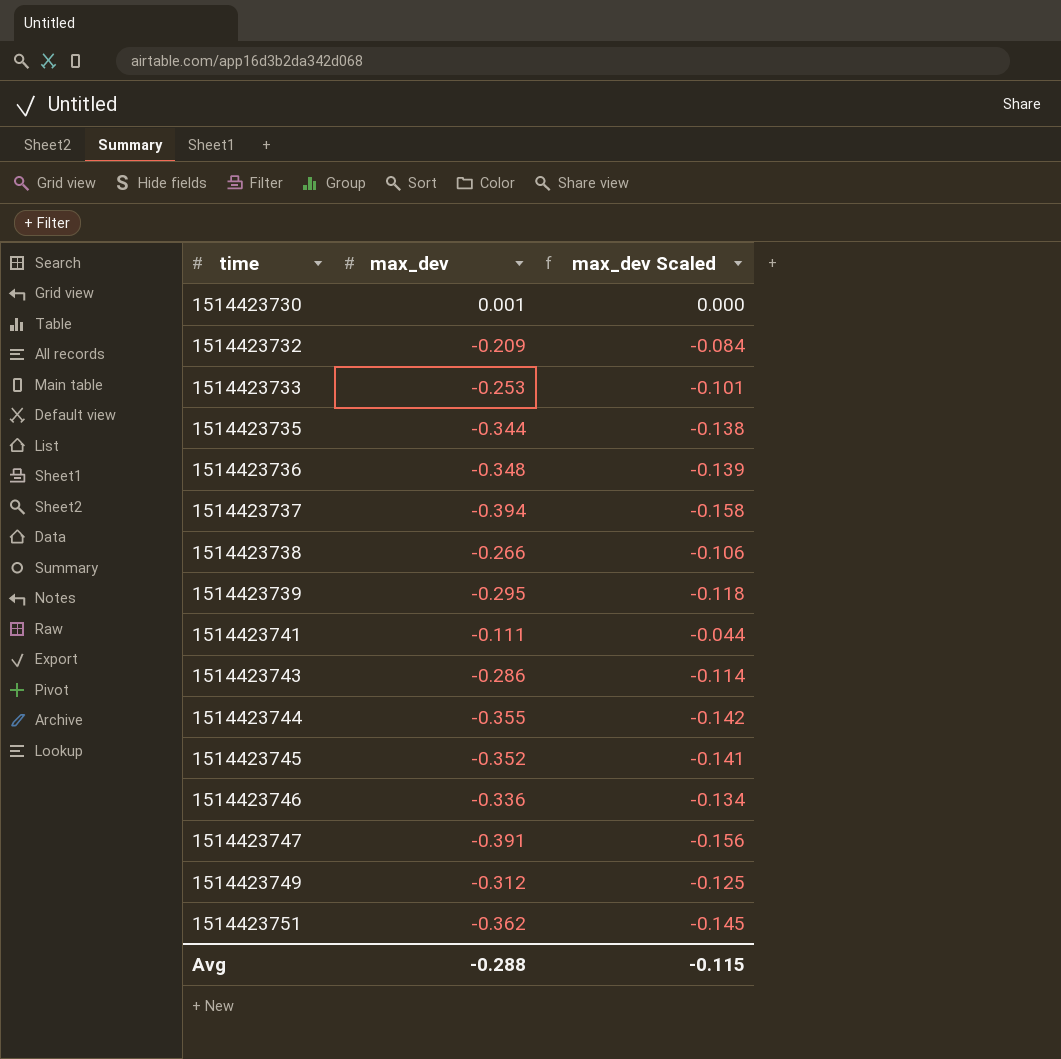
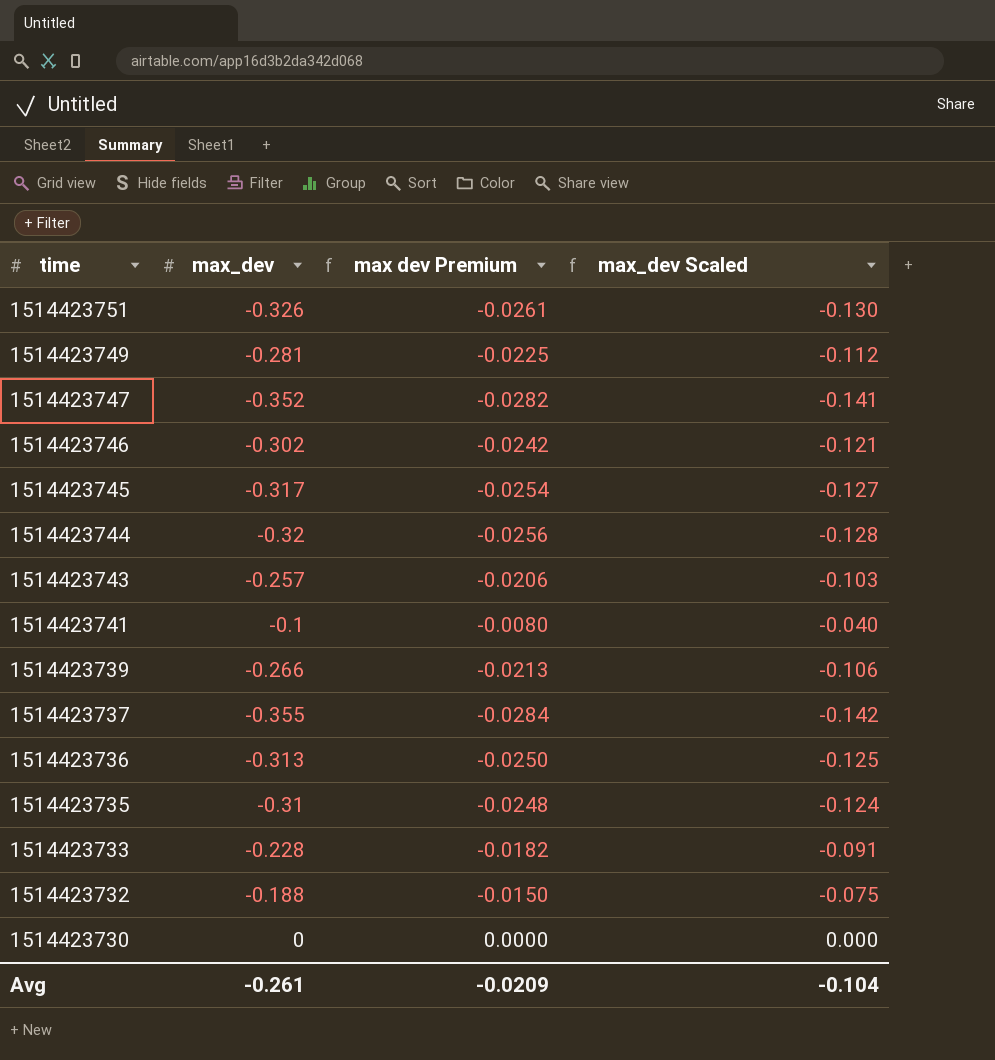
row order: time ascending -> time descending
column max dev Premium | formula: none -> [max_dev] * 0.08
row 1514423738: -0.266 | -0.106 -> none
1514423751 | max_dev: -0.362 -> -0.326
1514423751 | max_dev Scaled: -0.145 -> -0.130
1514423749 | max_dev: -0.312 -> -0.281
1514423749 | max_dev Scaled: -0.125 -> -0.112
1514423747 | max_dev: -0.391 -> -0.352
1514423747 | max_dev Scaled: -0.156 -> -0.141
1514423746 | max_dev: -0.336 -> -0.302
1514423746 | max_dev Scaled: -0.134 -> -0.121
1514423745 | max_dev: -0.352 -> -0.317
1514423745 | max_dev Scaled: -0.141 -> -0.127
1514423744 | max_dev: -0.355 -> -0.32
1514423744 | max_dev Scaled: -0.142 -> -0.128
1514423743 | max_dev: -0.286 -> -0.257
1514423743 | max_dev Scaled: -0.114 -> -0.103
1514423741 | max_dev: -0.111 -> -0.1
1514423741 | max_dev Scaled: -0.044 -> -0.040
1514423739 | max_dev: -0.295 -> -0.266
1514423739 | max_dev Scaled: -0.118 -> -0.106
1514423737 | max_dev: -0.394 -> -0.355
1514423737 | max_dev Scaled: -0.158 -> -0.142
1514423736 | max_dev: -0.348 -> -0.313
1514423736 | max_dev Scaled: -0.139 -> -0.125
1514423735 | max_dev: -0.344 -> -0.31
1514423735 | max_dev Scaled: -0.138 -> -0.124
1514423733 | max_dev: -0.253 -> -0.228
1514423733 | max_dev Scaled: -0.101 -> -0.091
1514423732 | max_dev: -0.209 -> -0.188
1514423732 | max_dev Scaled: -0.084 -> -0.075
1514423730 | max_dev: 0.001 -> 0
Avg | max_dev: -0.288 -> -0.261
Avg | max_dev Scaled: -0.115 -> -0.104

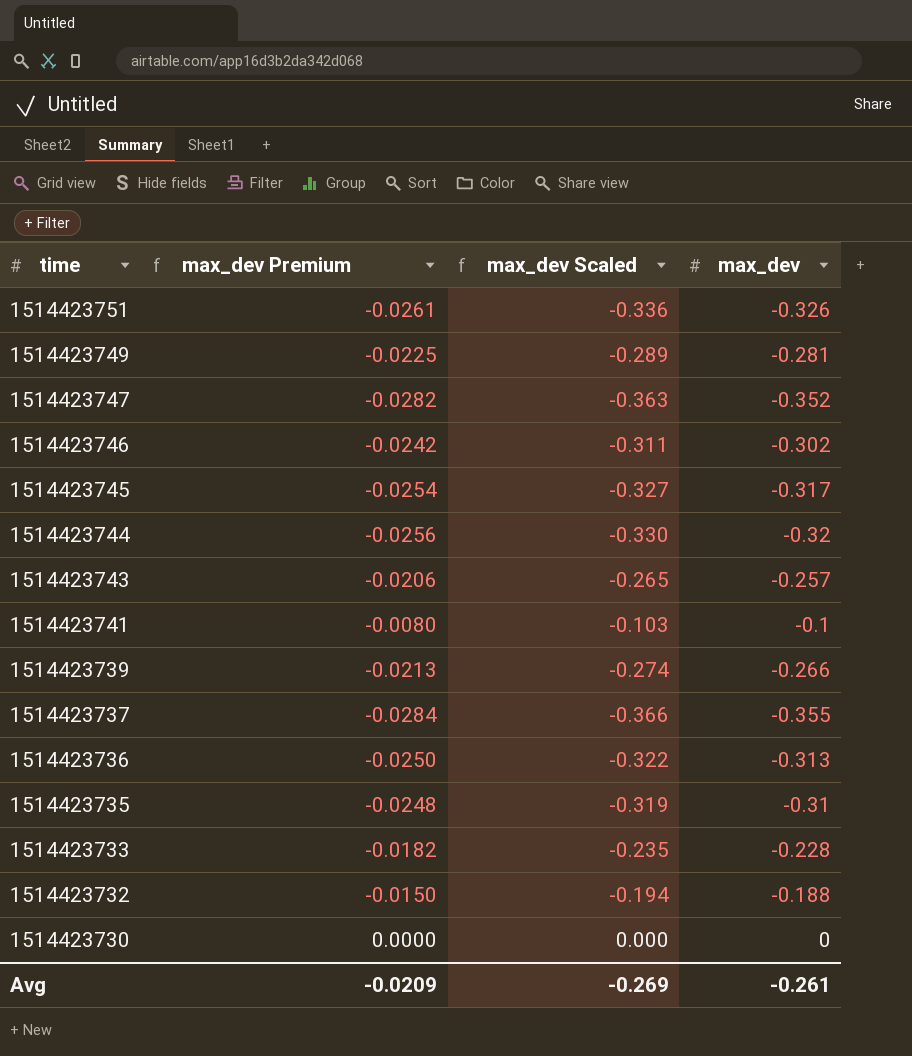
column name: max dev Premium -> max_dev Premium
column max_dev Scaled | formula: [max_dev] * 0.4 -> [max_dev] * 1.03
column max_dev | position: 2 -> 4
Avg | max_dev Scaled: -0.104 -> -0.269

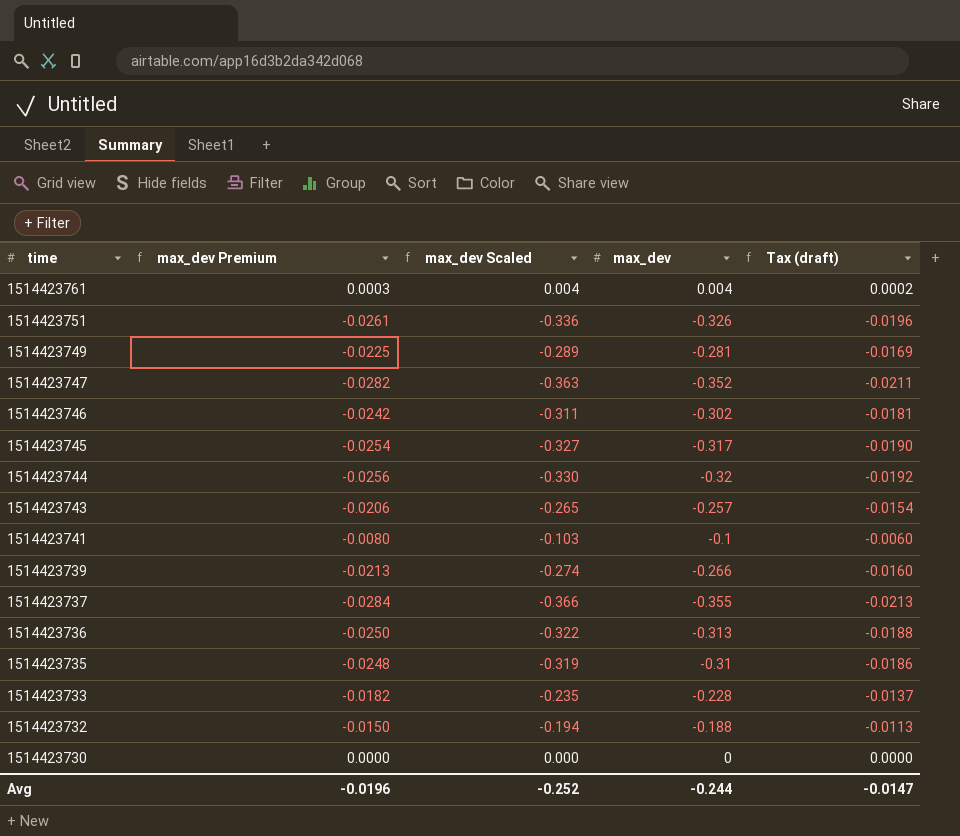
column Tax (draft) | formula: none -> [max_dev] * 0.06
row 1514423761: none -> 0.0003 | 0.004 | 0.004 | 0.0002
Avg | max_dev Premium: -0.0209 -> -0.0196
Avg | max_dev Scaled: -0.269 -> -0.252
Avg | max_dev: -0.261 -> -0.244

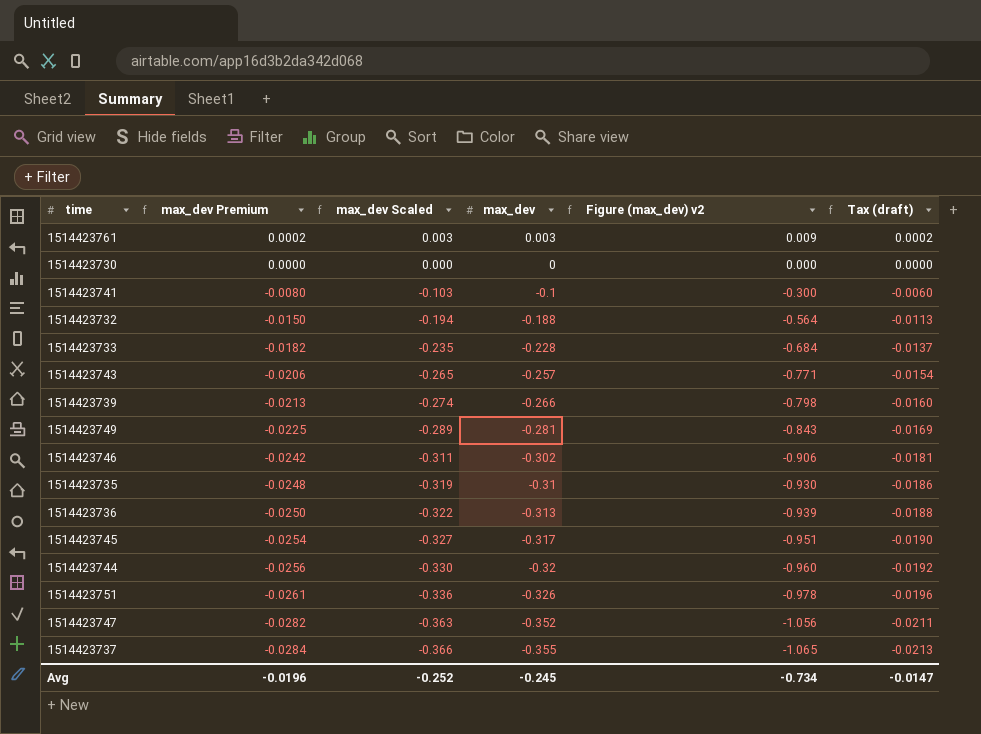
row order: time descending -> max_dev Premium descending
column Figure (max_dev) v2 | formula: none -> [max_dev] * 3
1514423761 | max_dev Premium: 0.0003 -> 0.0002
1514423761 | max_dev Scaled: 0.004 -> 0.003
1514423761 | max_dev: 0.004 -> 0.003
Avg | max_dev: -0.244 -> -0.245

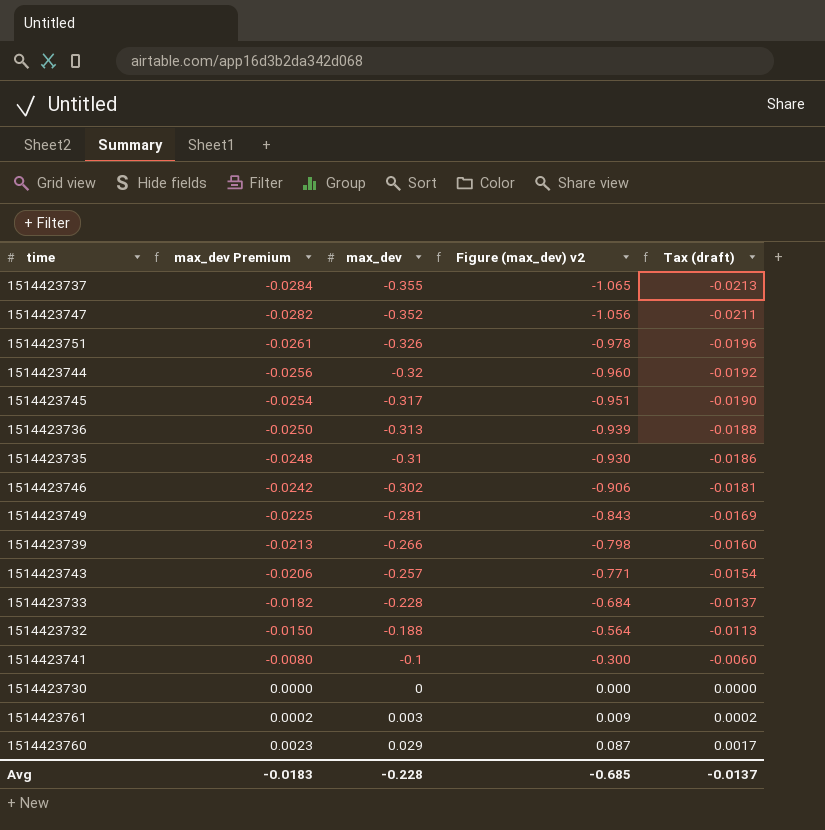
row order: max_dev Premium descending -> max_dev Premium ascending
column max_dev Scaled | formula: [max_dev] * 1.03 -> none
row 1514423760: none -> 0.0023 | 0.029 | 0.087 | 0.0017
Avg | max_dev Premium: -0.0196 -> -0.0183
Avg | max_dev: -0.245 -> -0.228
Avg | Figure (max_dev) v2: -0.734 -> -0.685
Avg | Tax (draft): -0.0147 -> -0.0137

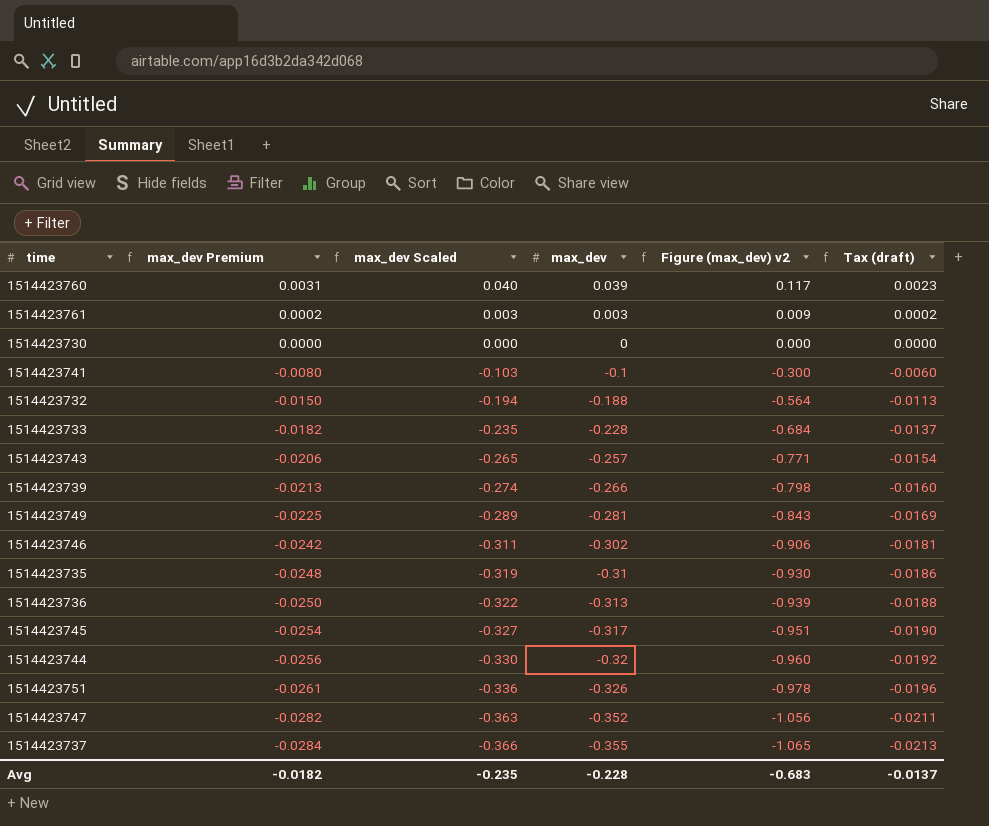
row order: max_dev Premium ascending -> max_dev Premium descending
column max_dev Scaled | formula: none -> [max_dev] * 1.03
1514423760 | max_dev Premium: 0.0023 -> 0.0031
1514423760 | max_dev: 0.029 -> 0.039
1514423760 | Figure (max_dev) v2: 0.087 -> 0.117
1514423760 | Tax (draft): 0.0017 -> 0.0023
Avg | max_dev Premium: -0.0183 -> -0.0182
Avg | Figure (max_dev) v2: -0.685 -> -0.683

